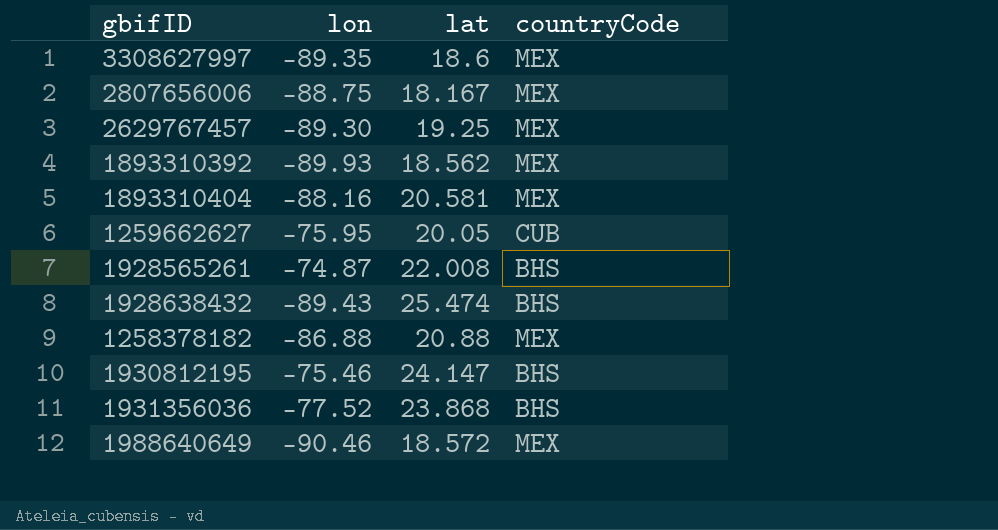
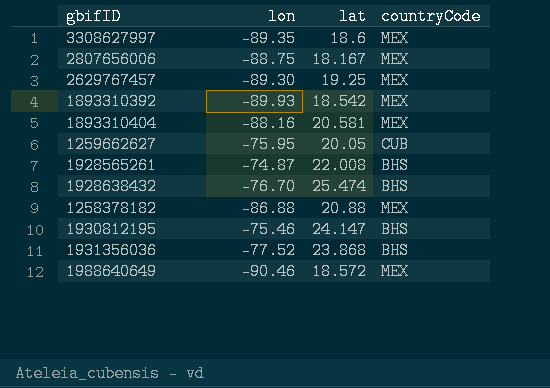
1893310392 | lat: 18.562 -> 18.542
1928638432 | lon: -89.43 -> -76.70

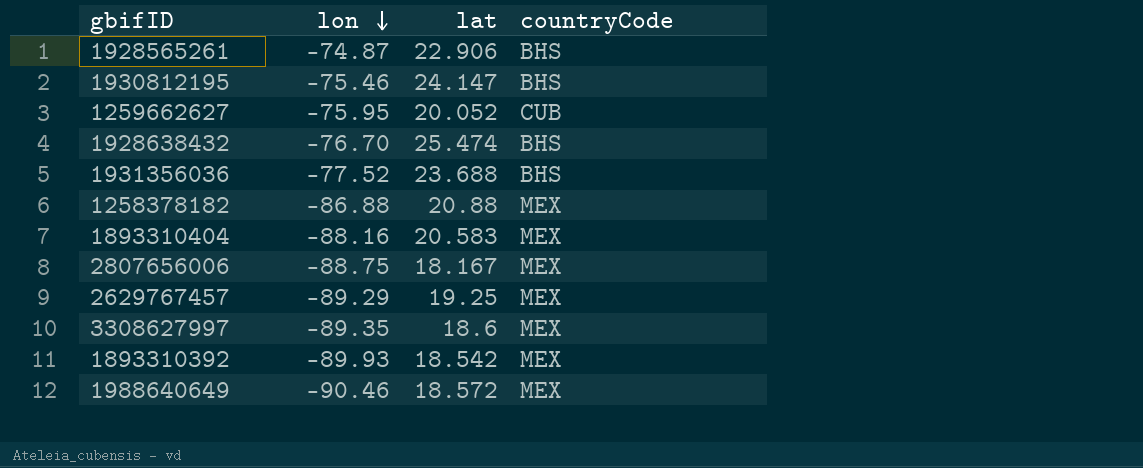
row order: none -> lon descending
1928565261 | lat: 22.008 -> 22.906
1259662627 | lat: 20.05 -> 20.052
1931356036 | lat: 23.868 -> 23.688
1893310404 | lat: 20.581 -> 20.583
2629767457 | lon: -89.30 -> -89.29

